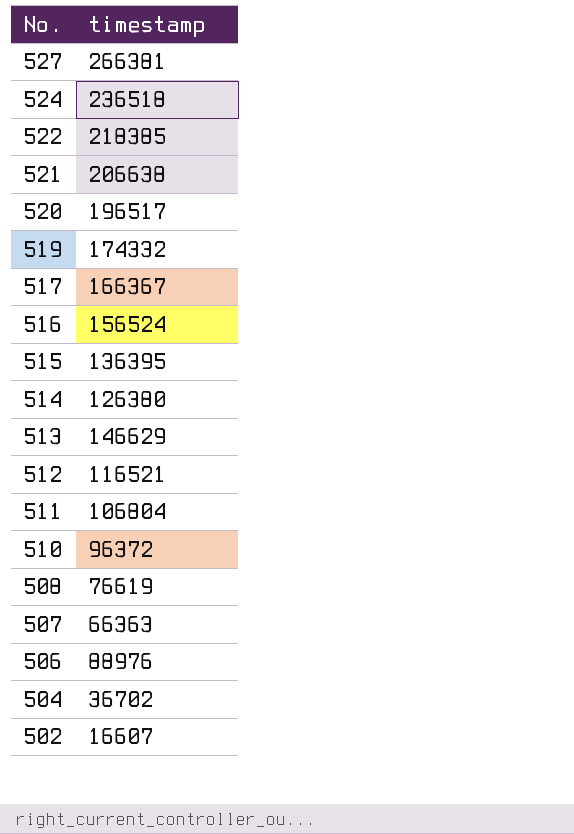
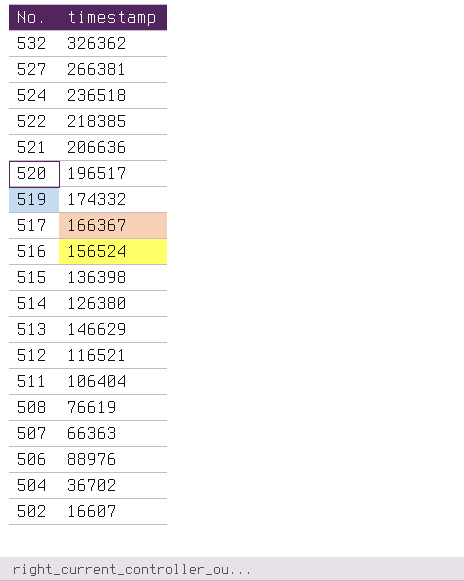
row 510: 96372 -> none
row 532: none -> 326362
521 | timestamp: 206638 -> 206636
515 | timestamp: 136395 -> 136398
511 | timestamp: 106804 -> 106404

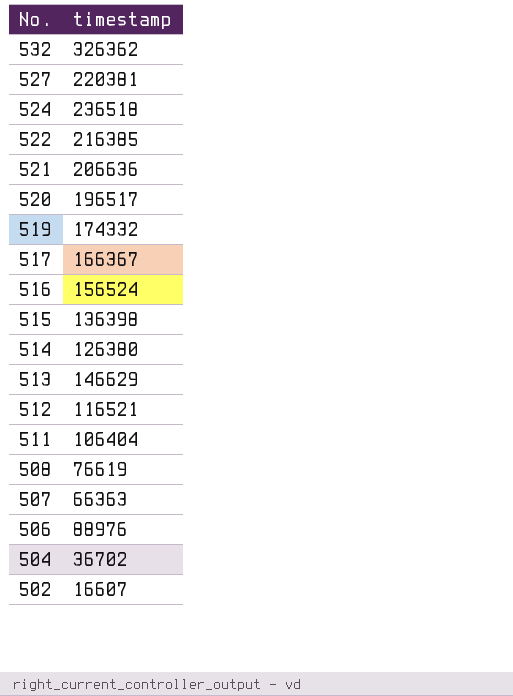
527 | timestamp: 266381 -> 220381
522 | timestamp: 218385 -> 216385

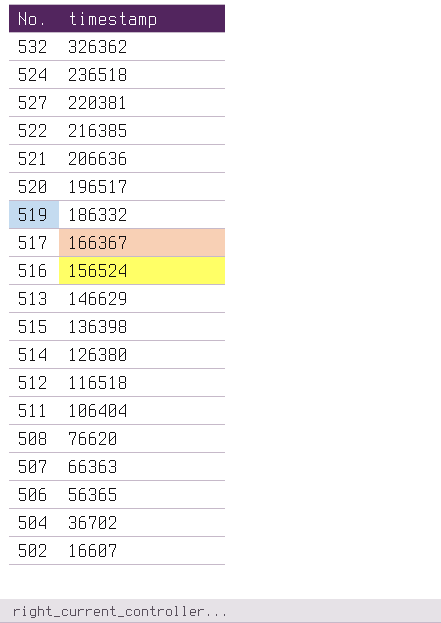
row order: No. descending -> timestamp descending
519 | timestamp: 174332 -> 186332
512 | timestamp: 116521 -> 116518
508 | timestamp: 76619 -> 76620
506 | timestamp: 88976 -> 56365

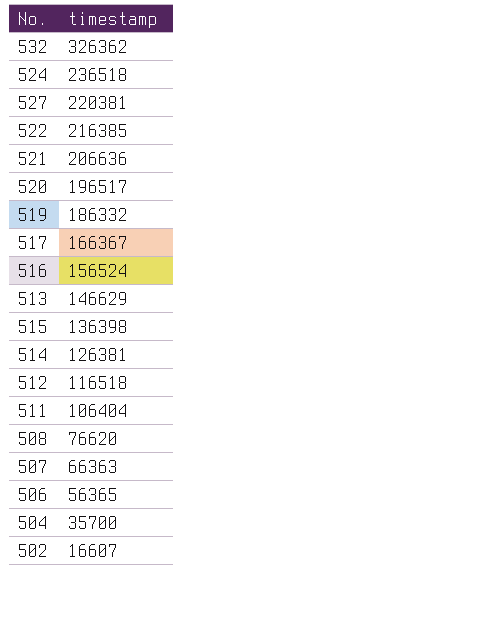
514 | timestamp: 126380 -> 126381
504 | timestamp: 36702 -> 35700

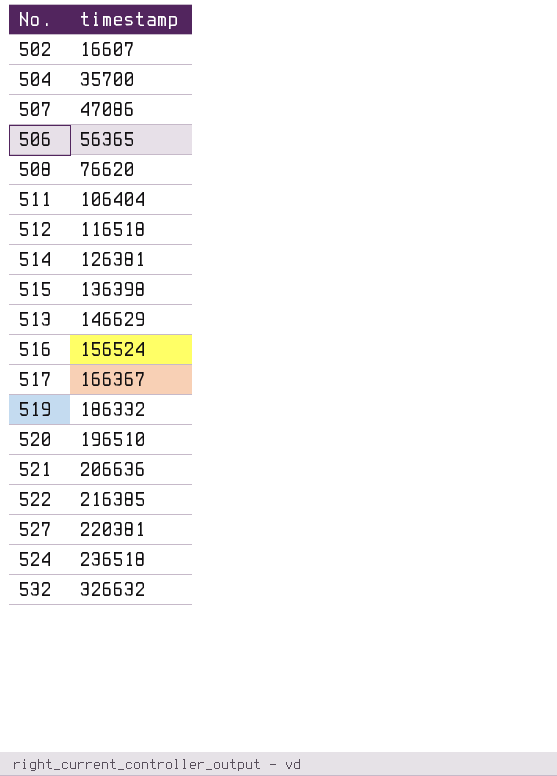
row order: timestamp descending -> timestamp ascending
507 | timestamp: 66363 -> 47086
520 | timestamp: 196517 -> 196510
532 | timestamp: 326362 -> 326632

